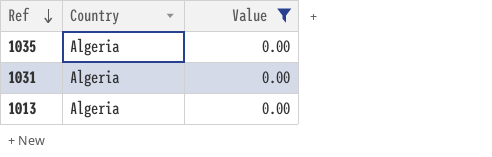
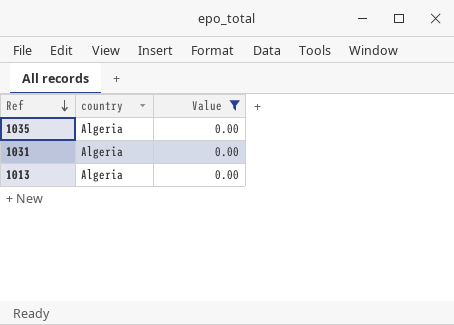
column name: Country -> country

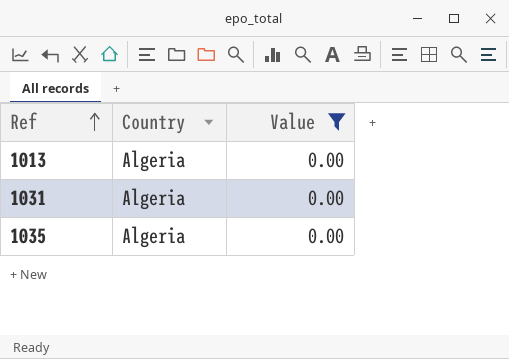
row order: Ref descending -> Ref ascending
column name: country -> Country

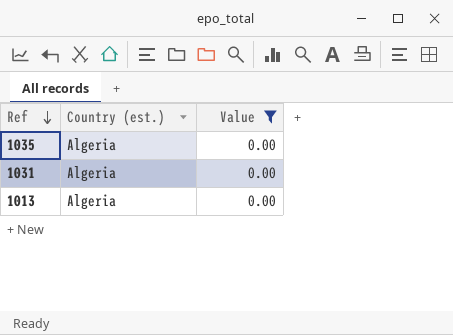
row order: Ref ascending -> Ref descending
column name: Country -> Country (est.)

